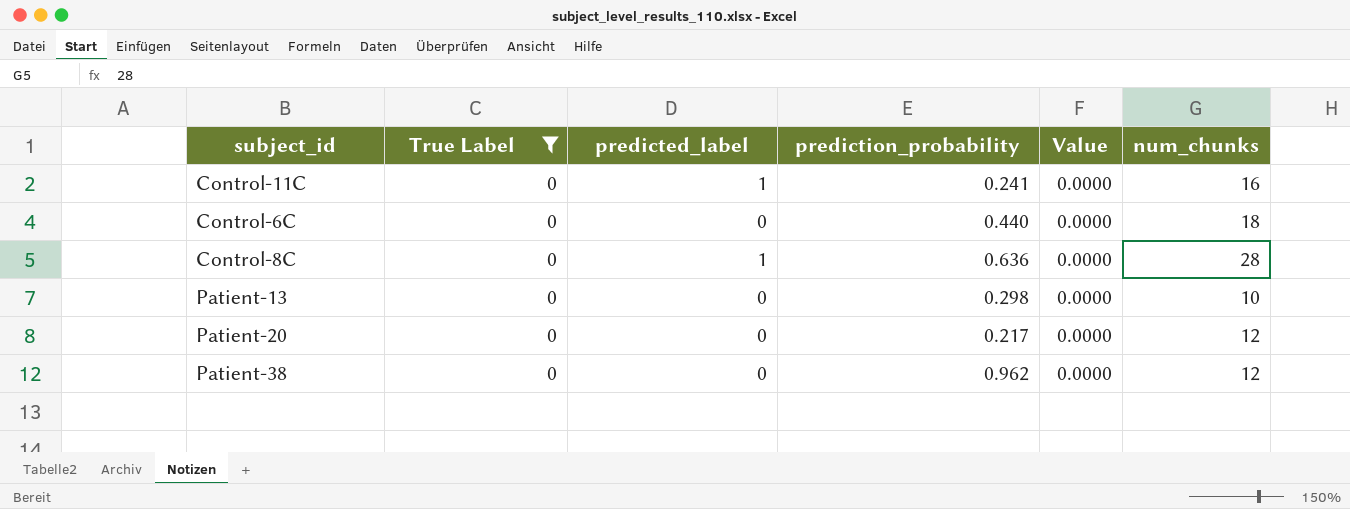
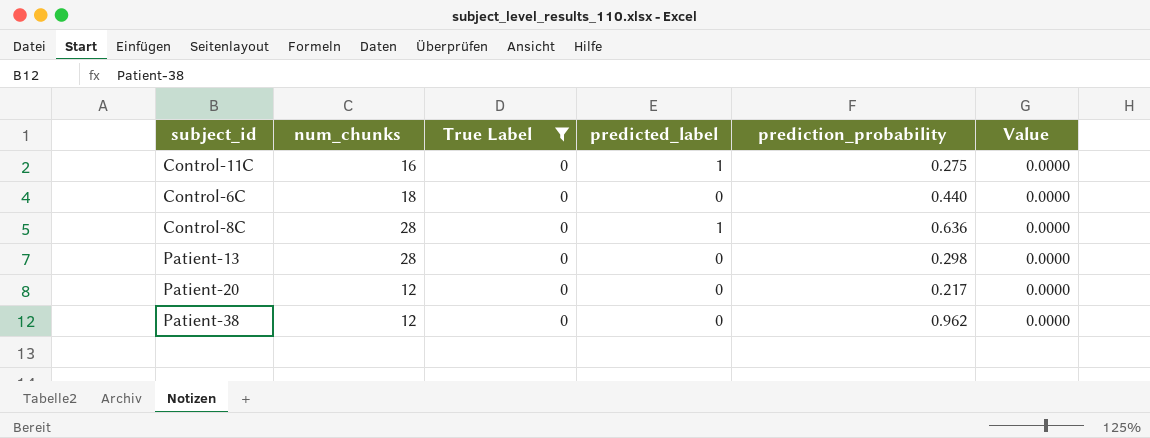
column num_chunks | position: 6 -> 2
Control-11C | prediction_probability: 0.241 -> 0.275
Patient-13 | num_chunks: 10 -> 28

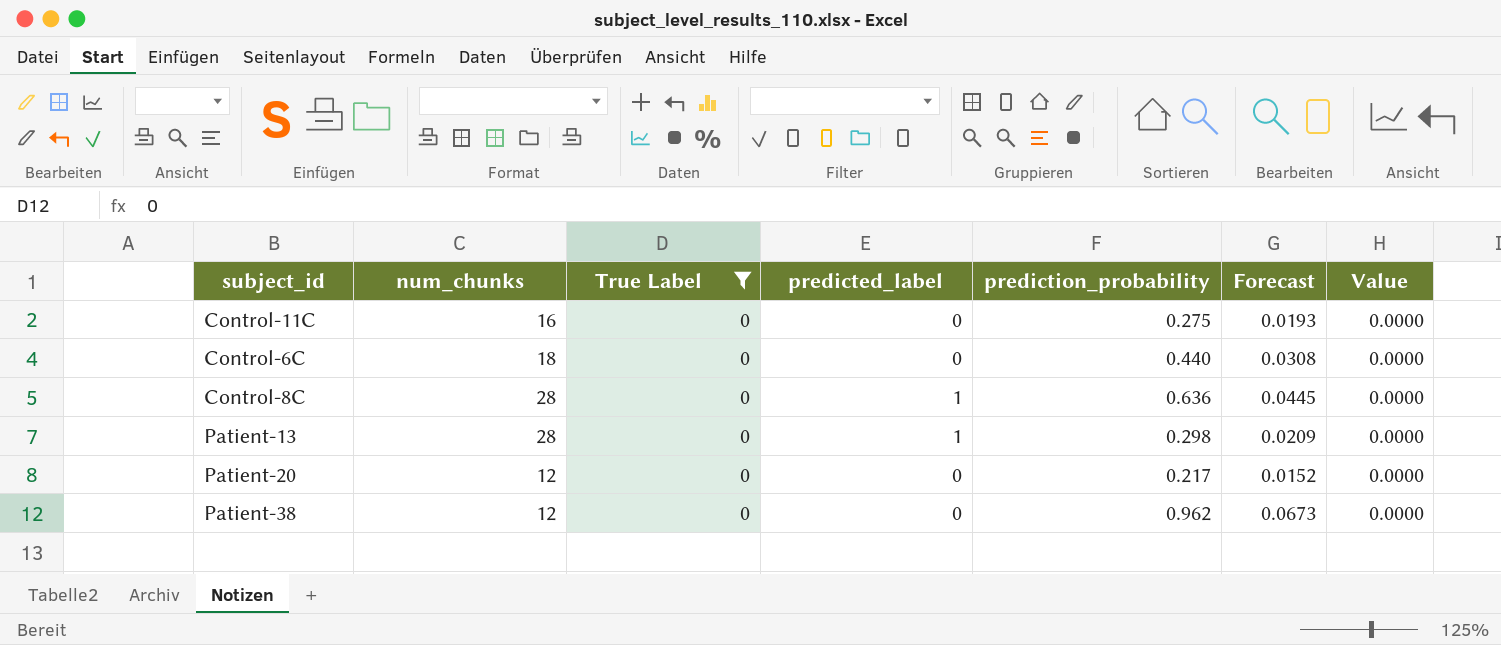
column Forecast | formula: none -> [prediction_probability] * 0.07
Control-11C | predicted_label: 1 -> 0
Patient-13 | predicted_label: 0 -> 1

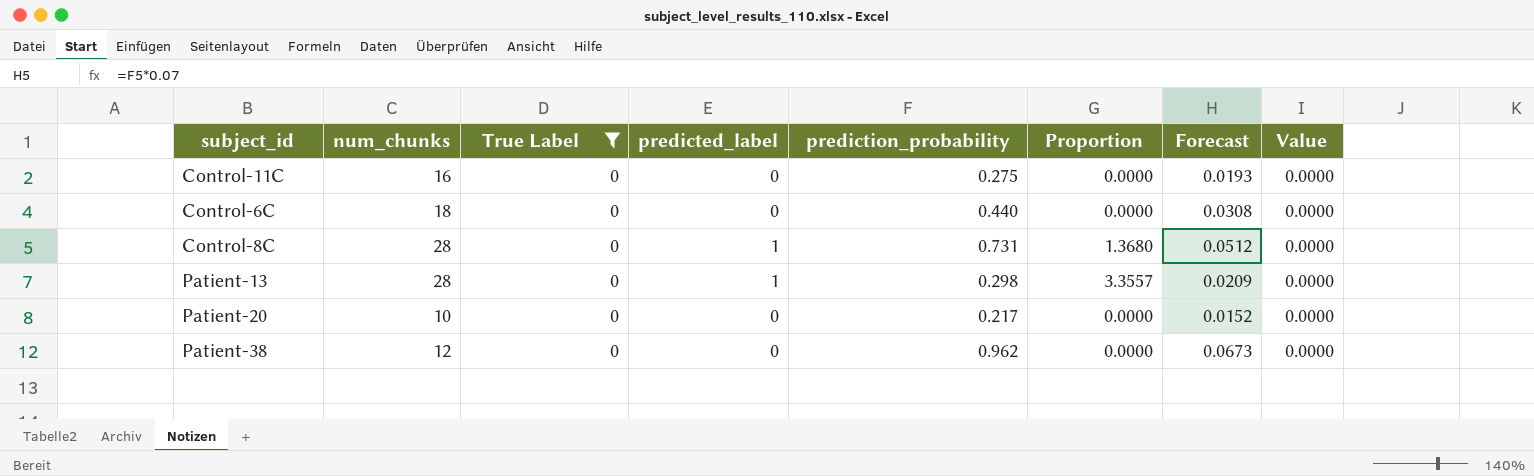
column Proportion | formula: none -> [predicted_label] / [prediction_probability]
Control-8C | prediction_probability: 0.636 -> 0.731
Control-8C | Forecast: 0.0445 -> 0.0512
Patient-20 | num_chunks: 12 -> 10

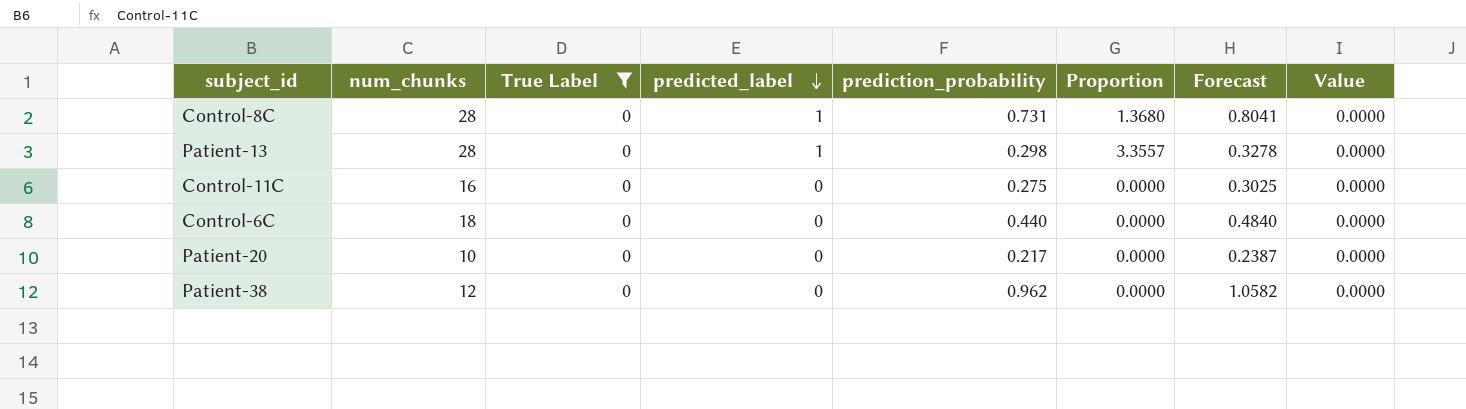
row order: none -> predicted_label descending
column Forecast | formula: [prediction_probability] * 0.07 -> [prediction_probability] * 1.1

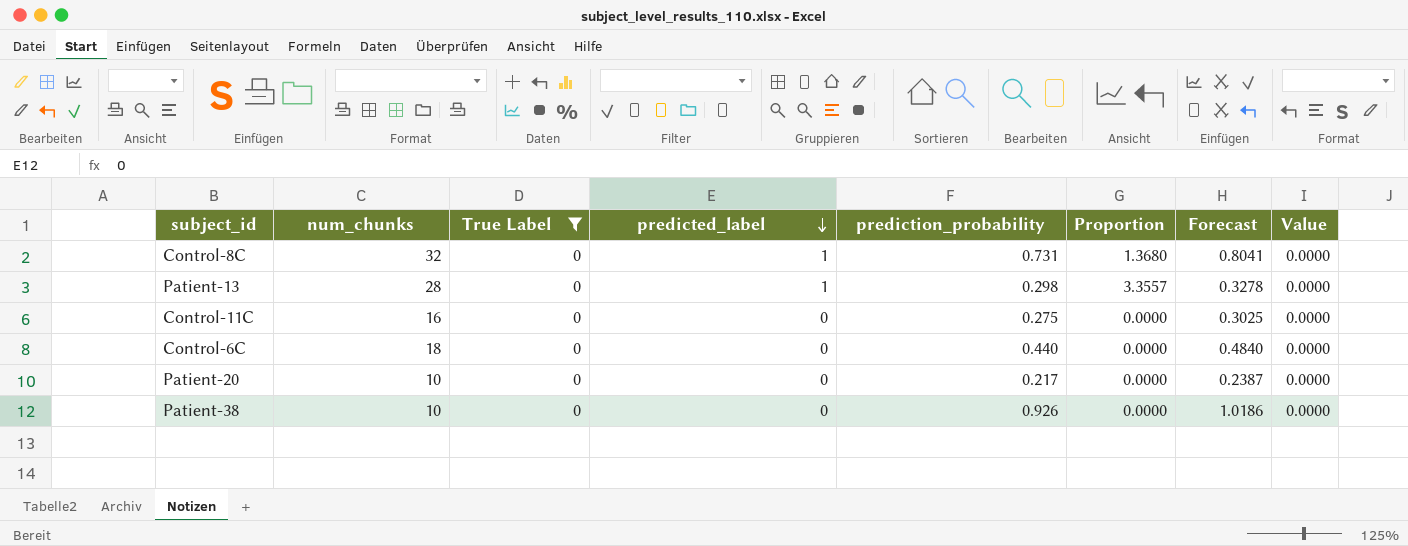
Control-8C | num_chunks: 28 -> 32
Patient-38 | num_chunks: 12 -> 10
Patient-38 | prediction_probability: 0.962 -> 0.926
Patient-38 | Forecast: 1.0582 -> 1.0186

